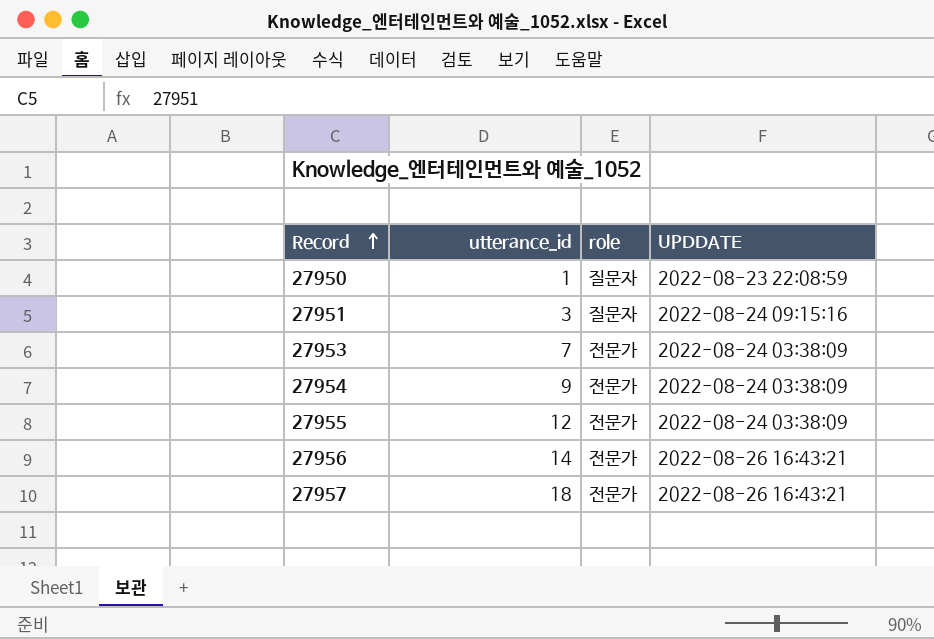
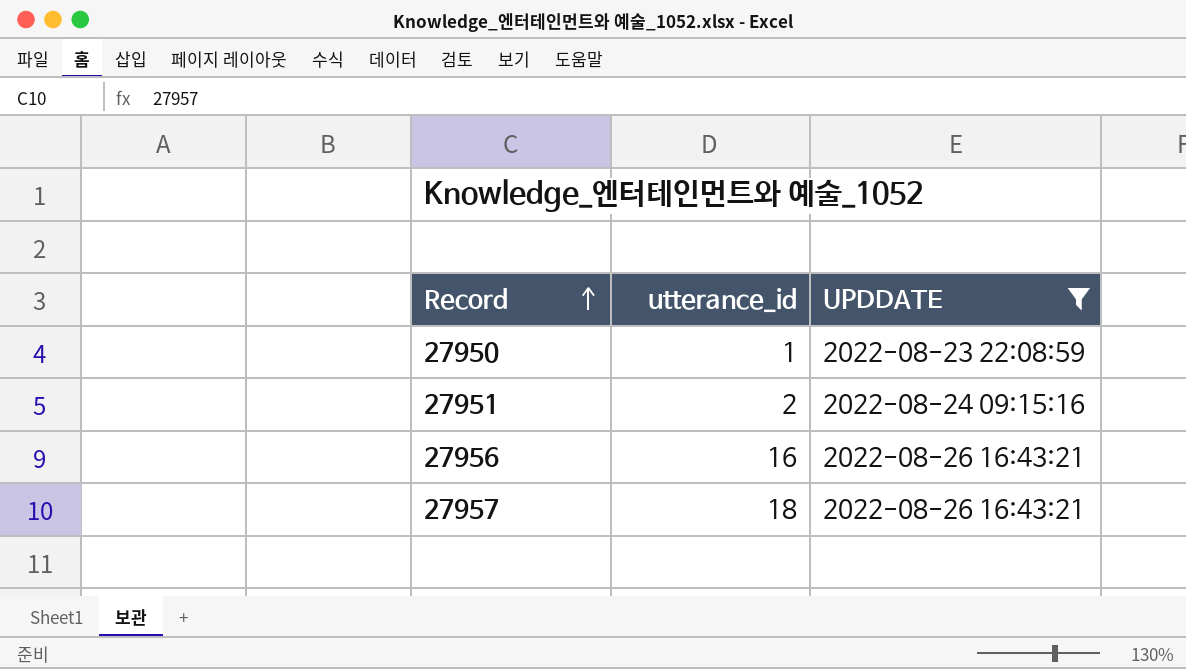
filter: none -> UPDDATE != 2022-08-24 03:38:09
column role | position: 3 -> none
27951 | utterance_id: 3 -> 2
27956 | utterance_id: 14 -> 16

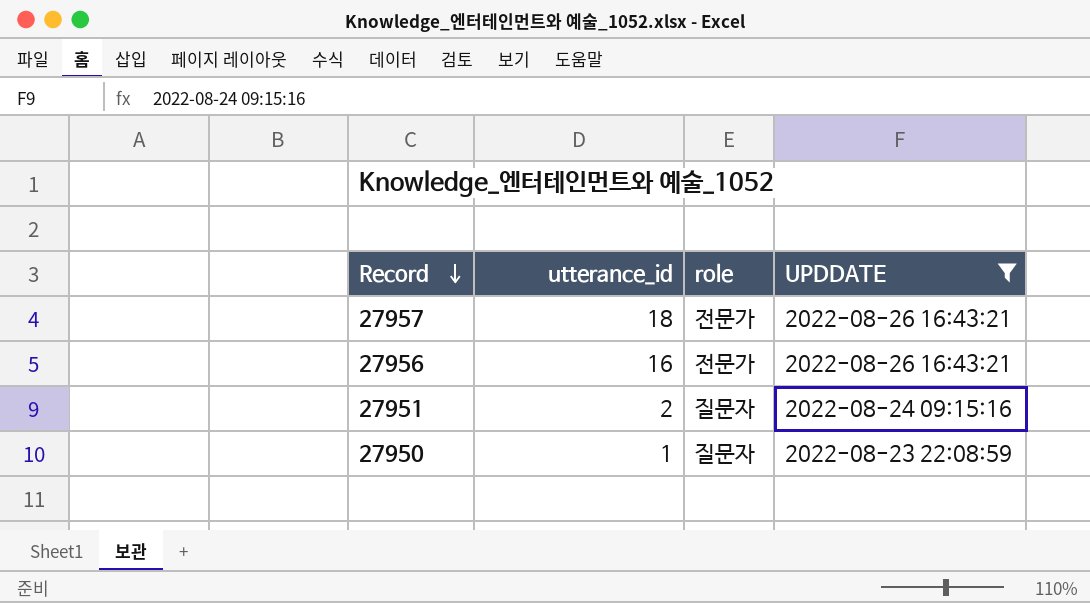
row order: Record ascending -> Record descending
column role | position: none -> 3

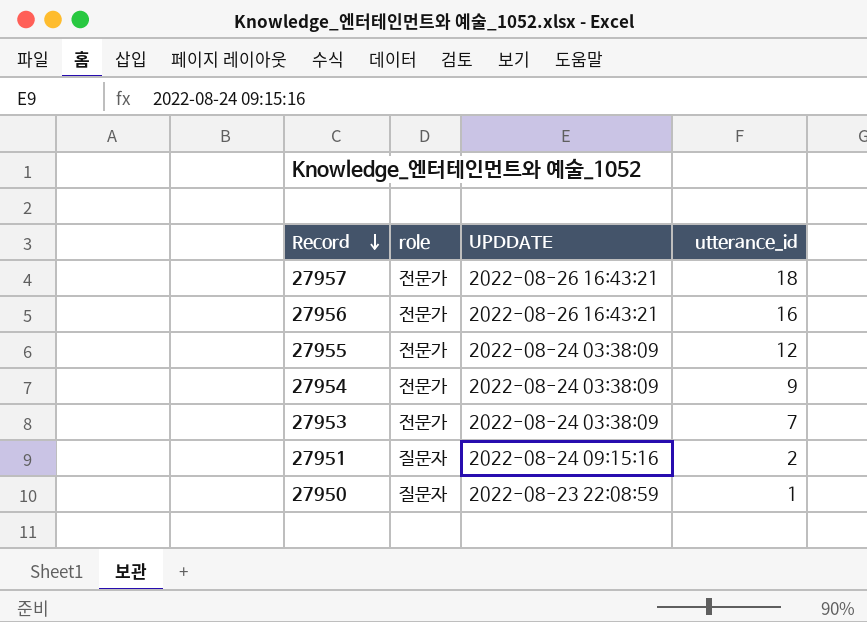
filter: UPDDATE != 2022-08-24 03:38:09 -> none
column utterance_id | position: 2 -> 4

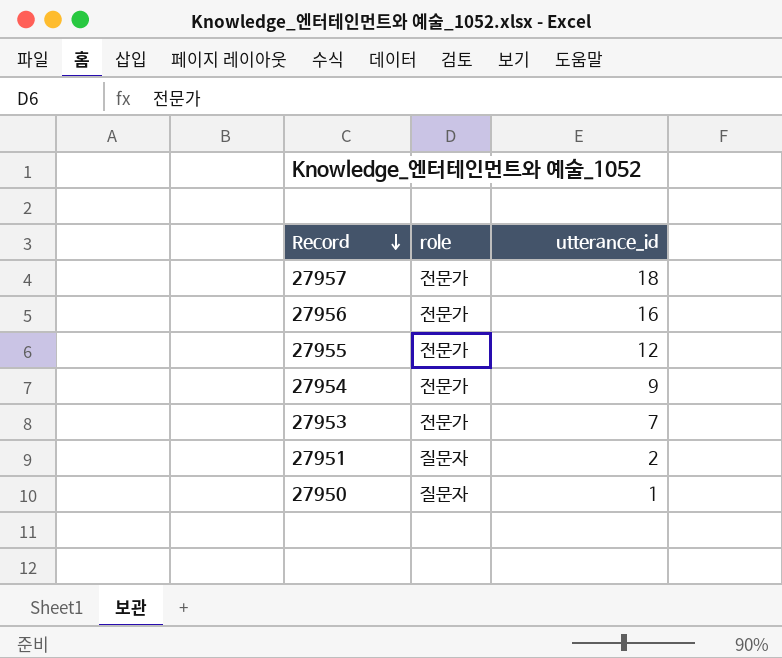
column UPDDATE | position: 3 -> none

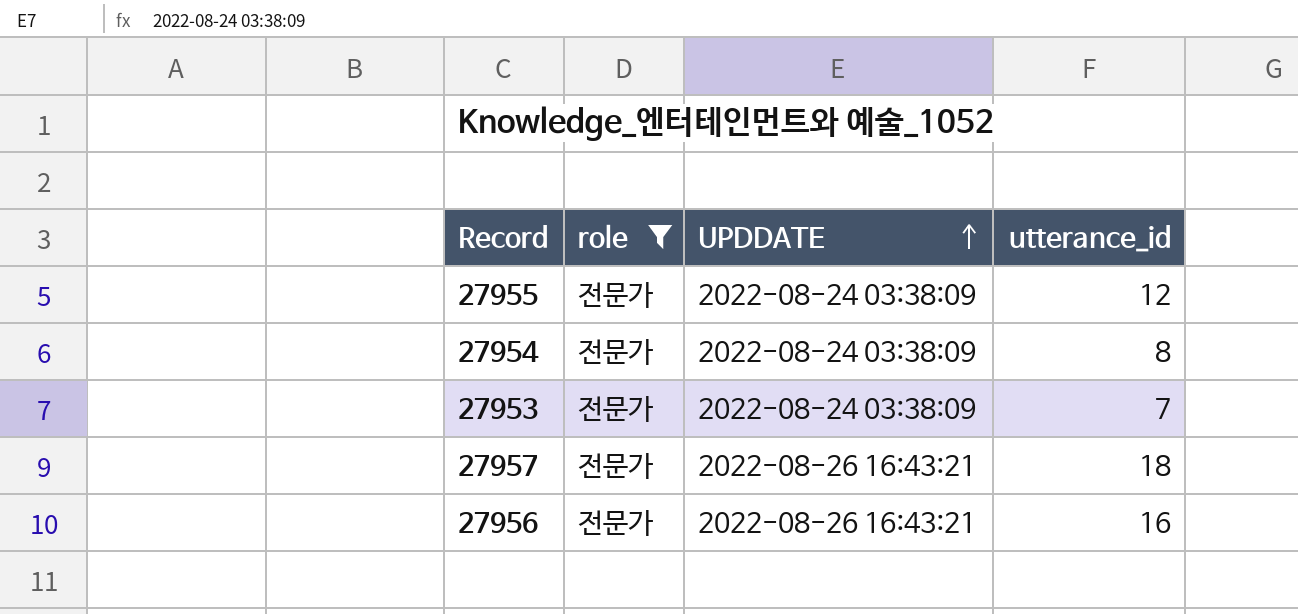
filter: none -> role = 전문가
row order: Record descending -> UPDDATE ascending
column UPDDATE | position: none -> 3
27954 | utterance_id: 9 -> 8

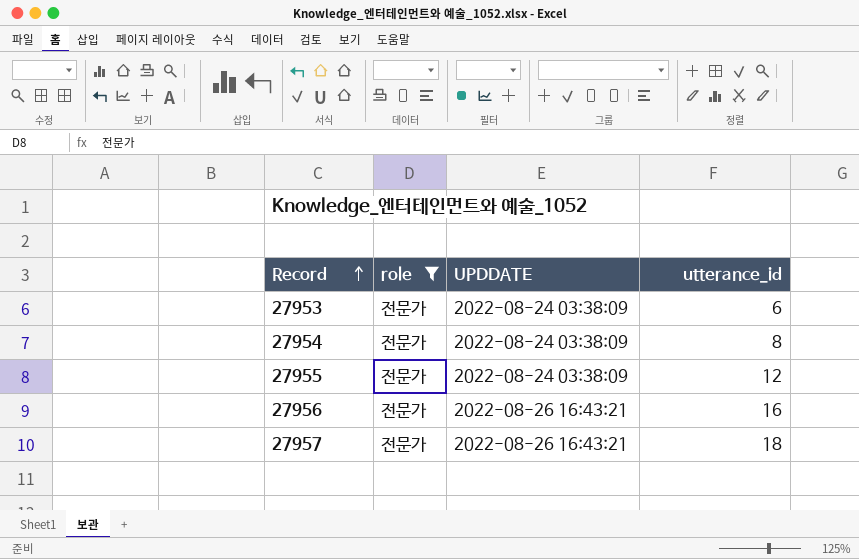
row order: UPDDATE ascending -> Record ascending
27953 | utterance_id: 7 -> 6

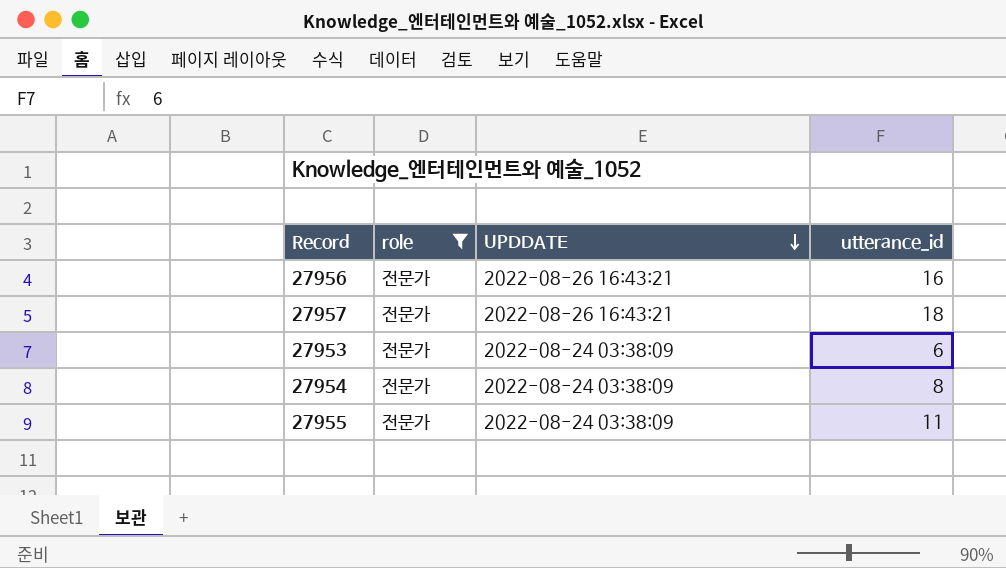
row order: Record ascending -> UPDDATE descending
27955 | utterance_id: 12 -> 11

